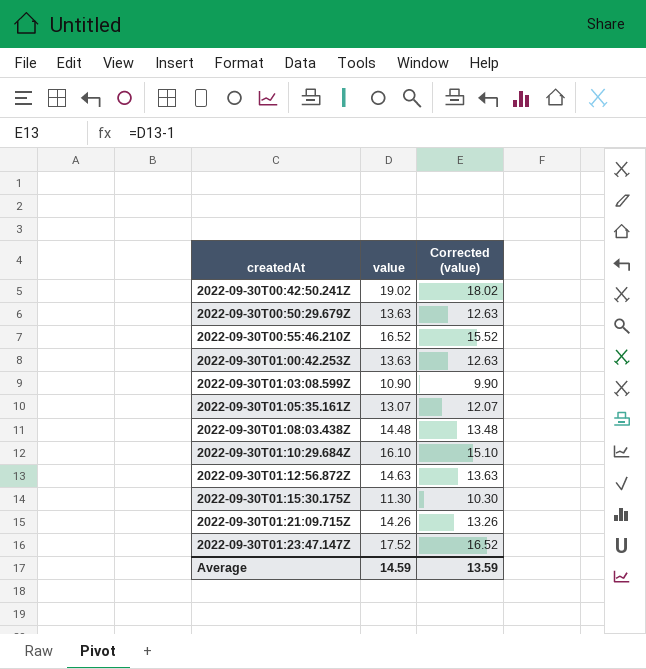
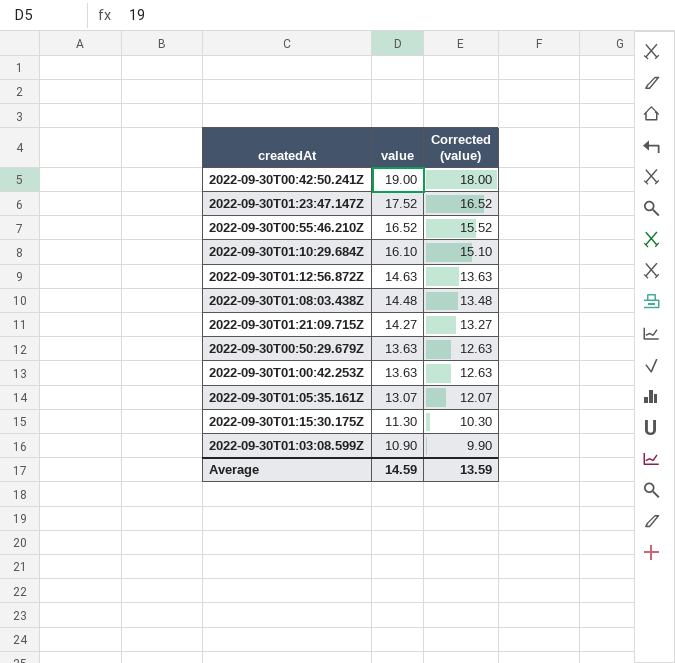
row order: createdAt ascending -> value descending
2022-09-30T00:42:50.241Z | value: 19.02 -> 19.00
2022-09-30T00:42:50.241Z | Corrected (value): 18.02 -> 18.00
2022-09-30T01:21:09.715Z | value: 14.26 -> 14.27
2022-09-30T01:21:09.715Z | Corrected (value): 13.26 -> 13.27

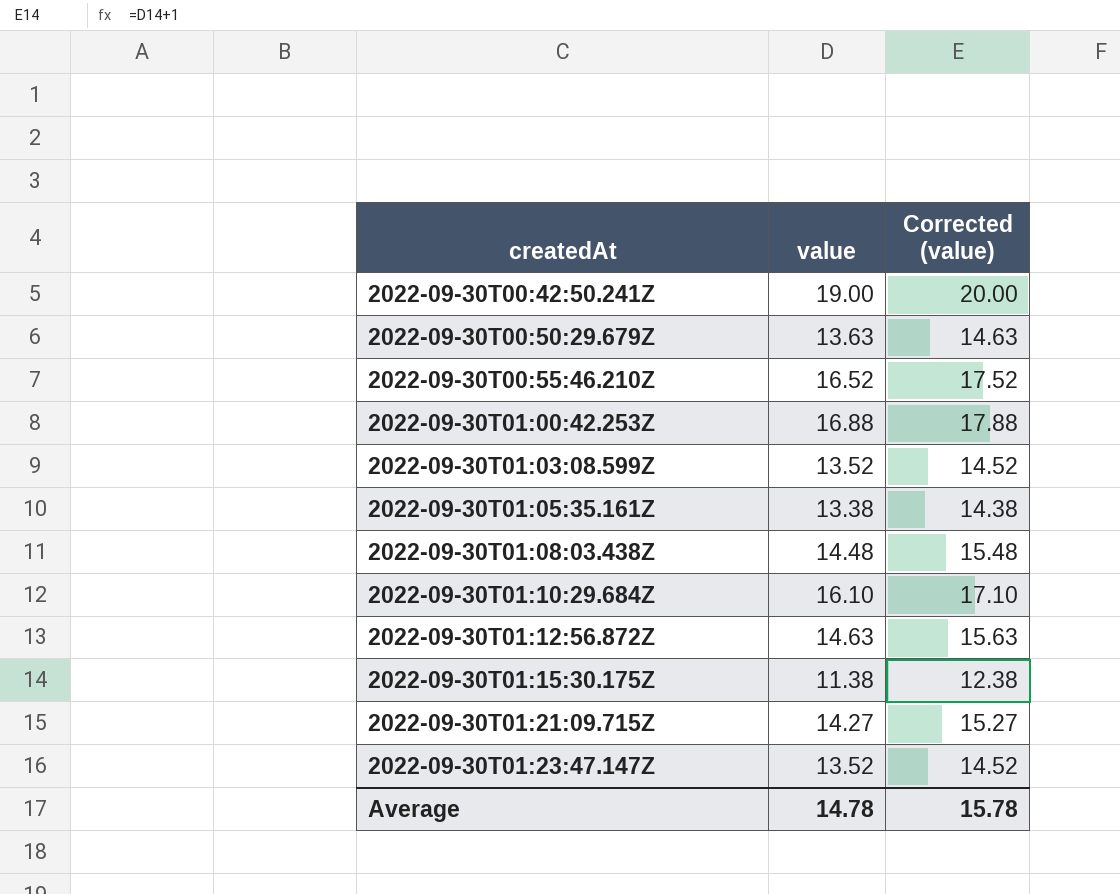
row order: value descending -> createdAt ascending
column Corrected (value) | formula: [value] - 1 -> [value] + 1
2022-09-30T01:00:42.253Z | value: 13.63 -> 16.88
2022-09-30T01:03:08.599Z | value: 10.90 -> 13.52
2022-09-30T01:05:35.161Z | value: 13.07 -> 13.38
2022-09-30T01:15:30.175Z | value: 11.30 -> 11.38
2022-09-30T01:23:47.147Z | value: 17.52 -> 13.52
Average | value: 14.59 -> 14.78
Average | Corrected (value): 13.59 -> 15.78

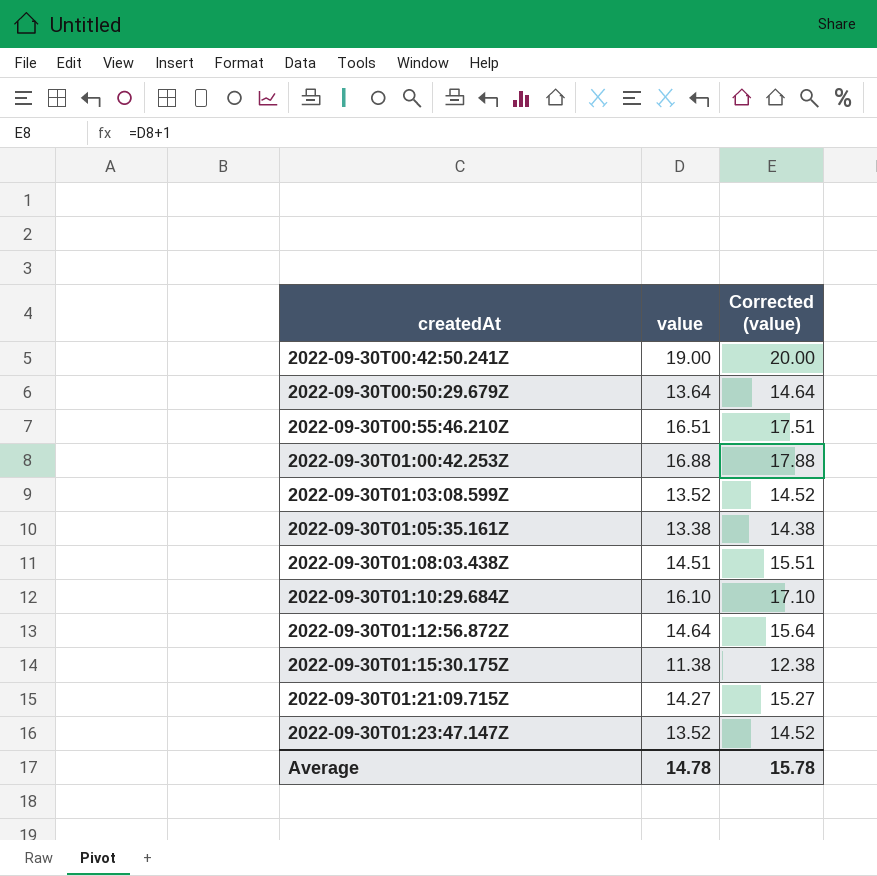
2022-09-30T00:50:29.679Z | value: 13.63 -> 13.64
2022-09-30T00:50:29.679Z | Corrected (value): 14.63 -> 14.64
2022-09-30T00:55:46.210Z | value: 16.52 -> 16.51
2022-09-30T00:55:46.210Z | Corrected (value): 17.52 -> 17.51
2022-09-30T01:08:03.438Z | value: 14.48 -> 14.51
2022-09-30T01:08:03.438Z | Corrected (value): 15.48 -> 15.51
2022-09-30T01:12:56.872Z | value: 14.63 -> 14.64
2022-09-30T01:12:56.872Z | Corrected (value): 15.63 -> 15.64

